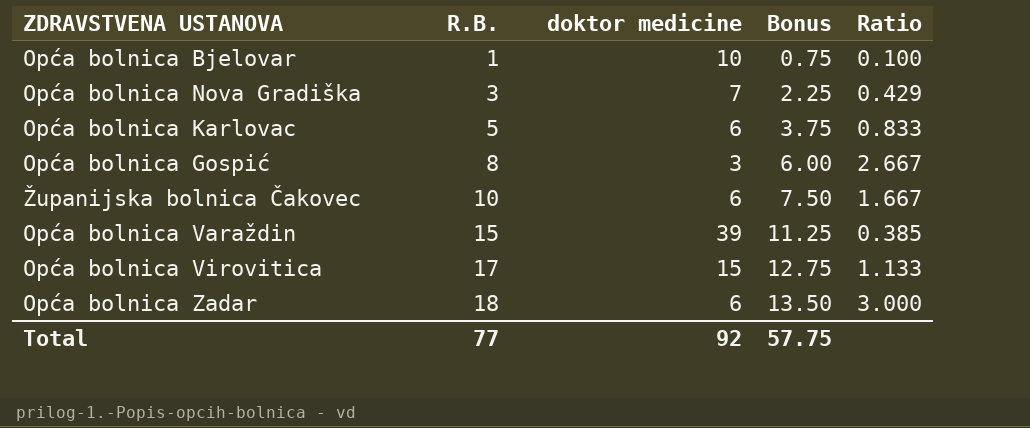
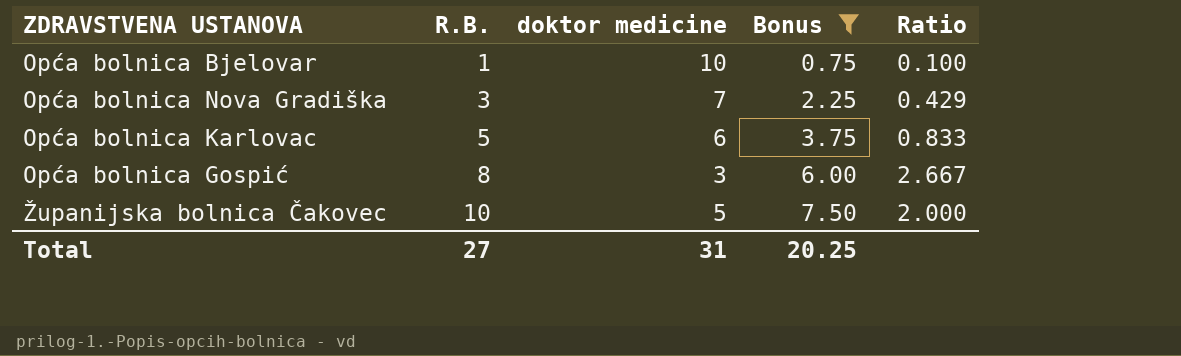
filter: none -> Bonus <= 7.50
Županijska bolnica Čakovec | doktor medicine: 6 -> 5
Županijska bolnica Čakovec | Ratio: 1.667 -> 2.000
Total | R.B.: 77 -> 27
Total | doktor medicine: 92 -> 31
Total | Bonus: 57.75 -> 20.25

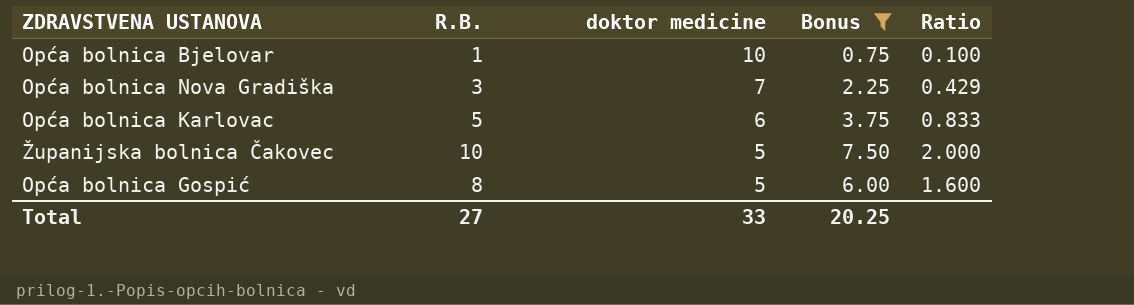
row order: R.B. ascending -> doktor medicine descending
Opća bolnica Gospić | doktor medicine: 3 -> 5
Opća bolnica Gospić | Ratio: 2.667 -> 1.600
Total | doktor medicine: 31 -> 33

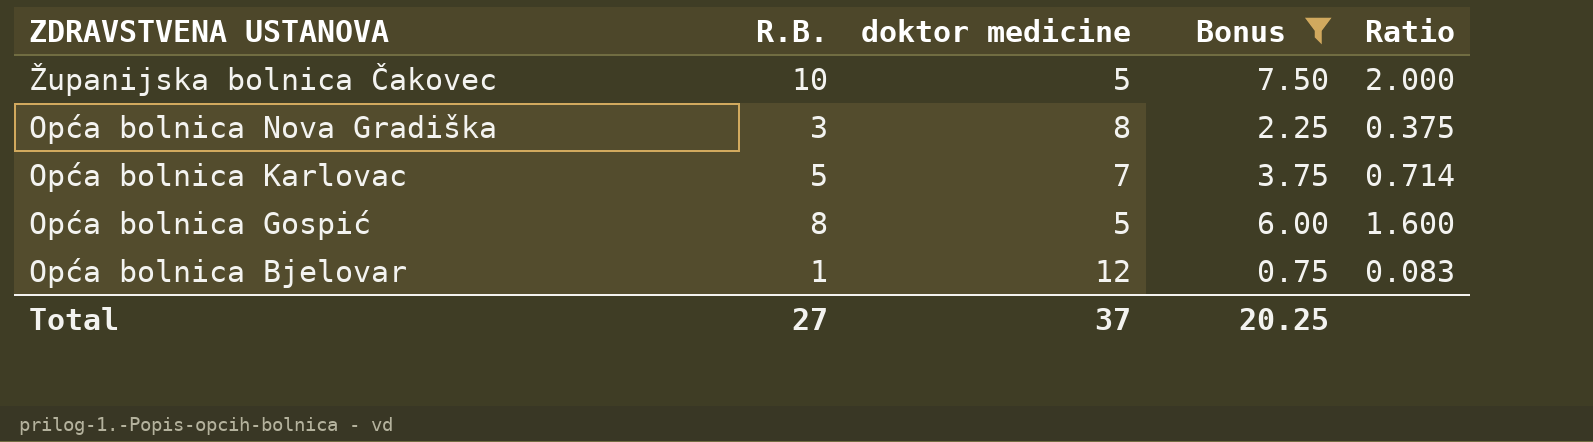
row order: doktor medicine descending -> ZDRAVSTVENA USTANOVA descending
Opća bolnica Nova Gradiška | doktor medicine: 7 -> 8
Opća bolnica Nova Gradiška | Ratio: 0.429 -> 0.375
Opća bolnica Karlovac | doktor medicine: 6 -> 7
Opća bolnica Karlovac | Ratio: 0.833 -> 0.714
Opća bolnica Bjelovar | doktor medicine: 10 -> 12
Opća bolnica Bjelovar | Ratio: 0.100 -> 0.083
Total | doktor medicine: 33 -> 37

